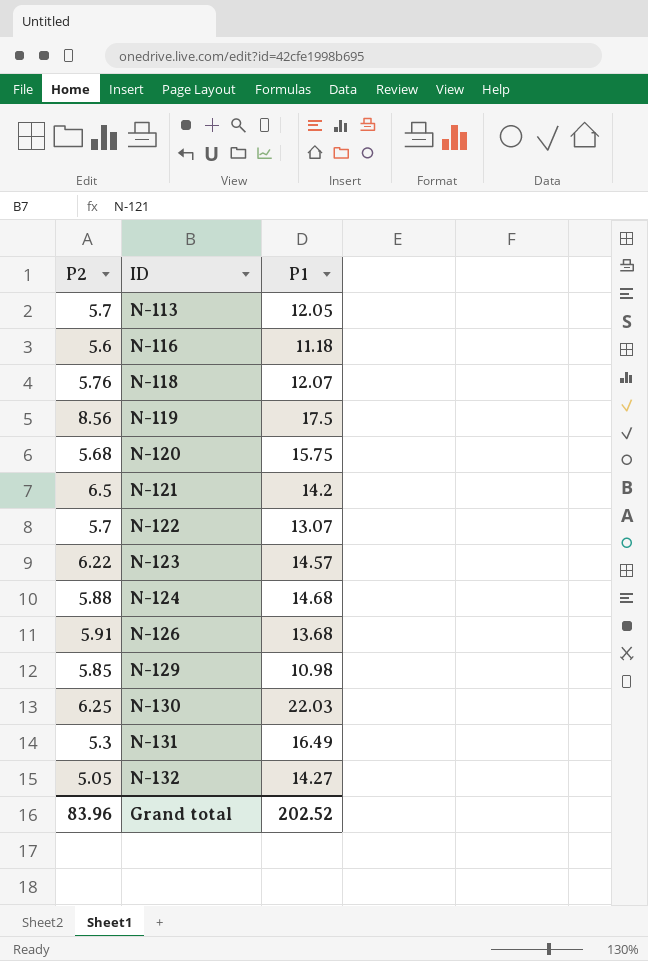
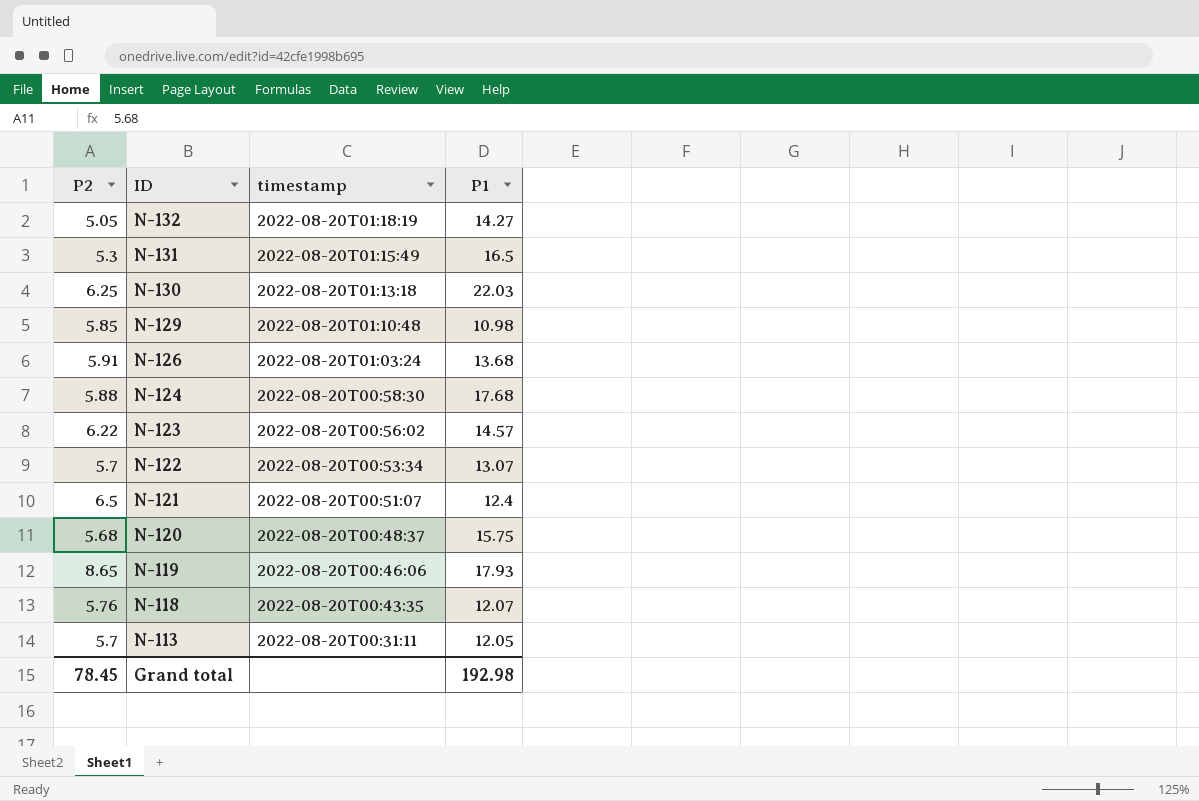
row order: ID ascending -> ID descending
column timestamp | position: none -> 3
row N-116: 5.6 | 11.18 -> none
N-131 | P1: 16.49 -> 16.5
N-124 | P1: 14.68 -> 17.68
N-121 | P1: 14.2 -> 12.4
N-119 | P2: 8.56 -> 8.65
N-119 | P1: 17.5 -> 17.93
Grand total | P2: 83.96 -> 78.45
Grand total | P1: 202.52 -> 192.98

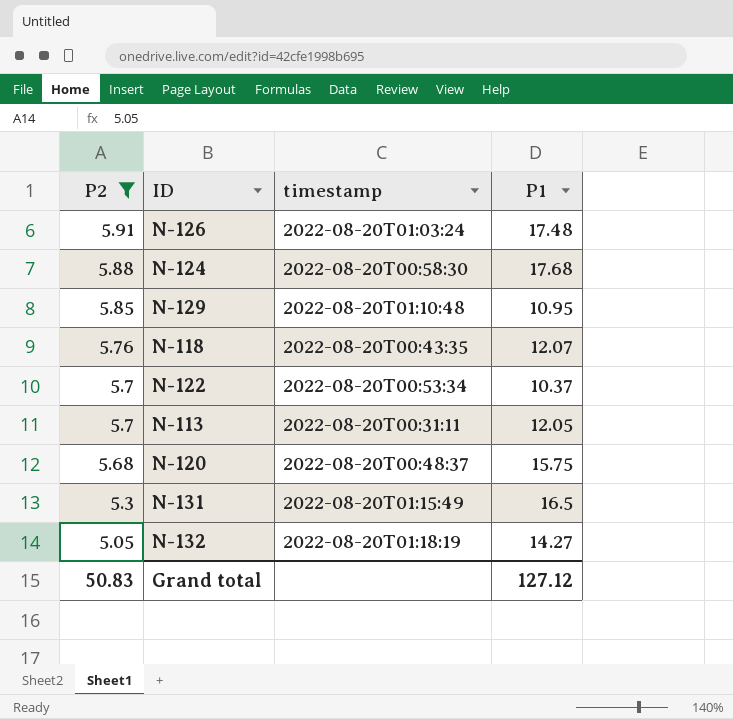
filter: none -> P2 <= 5.91
row order: ID descending -> P2 descending
N-126 | P1: 13.68 -> 17.48
N-129 | P1: 10.98 -> 10.95
N-122 | P1: 13.07 -> 10.37
Grand total | P2: 78.45 -> 50.83
Grand total | P1: 192.98 -> 127.12

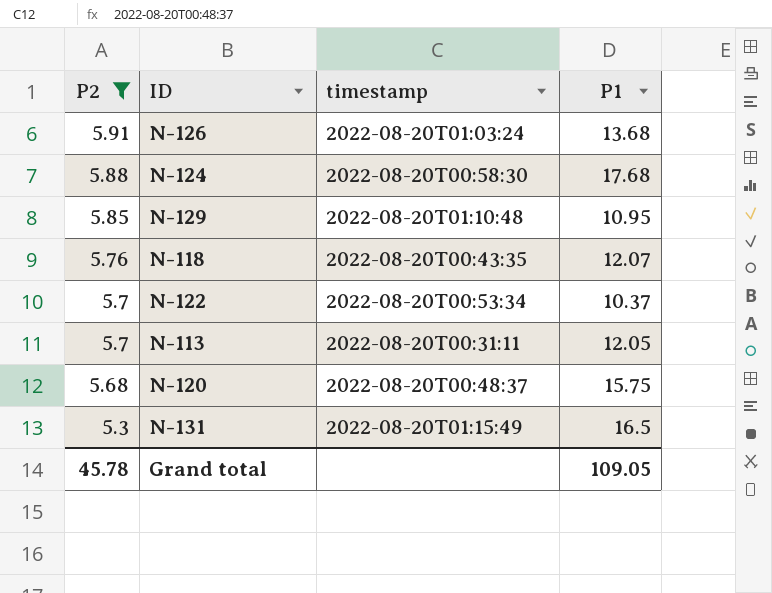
row N-132: 5.05 | 2022-08-20T01:18:19 | 14.27 -> none
N-126 | P1: 17.48 -> 13.68
Grand total | P2: 50.83 -> 45.78
Grand total | P1: 127.12 -> 109.05

